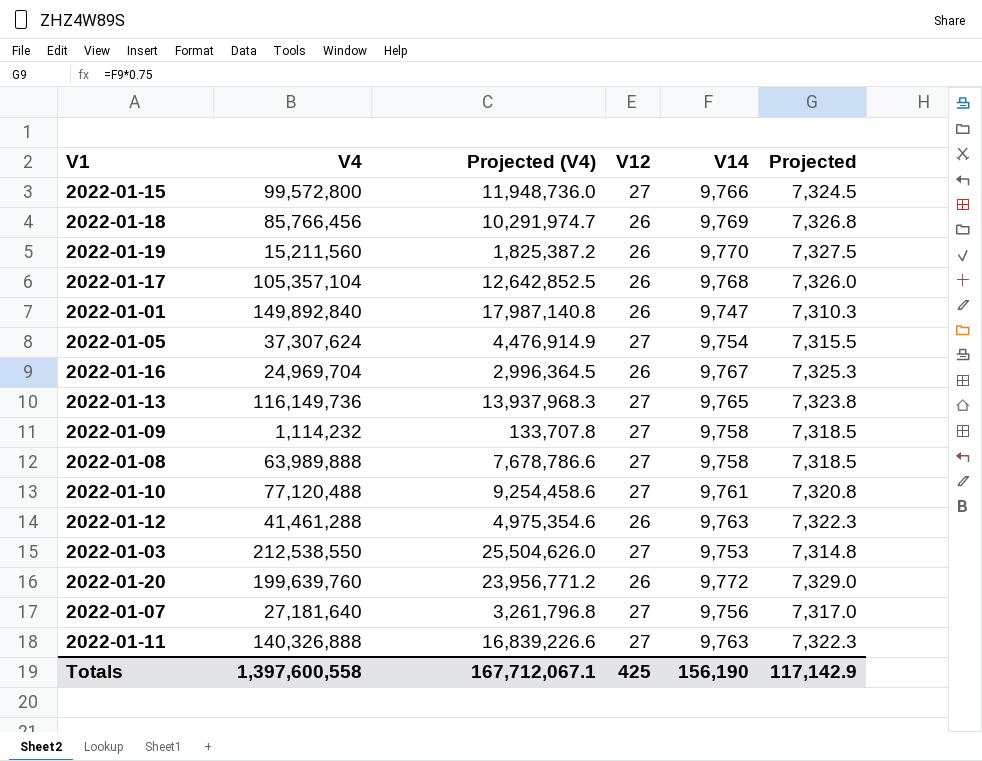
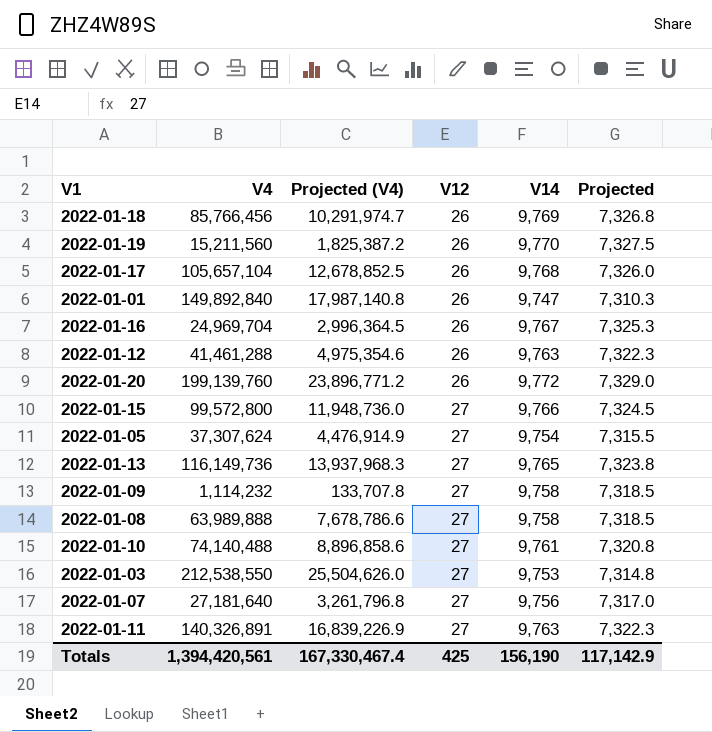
row order: none -> V12 ascending
2022-01-17 | V4: 105,357,104 -> 105,657,104
2022-01-17 | Projected (V4): 12,642,852.5 -> 12,678,852.5
2022-01-20 | V4: 199,639,760 -> 199,139,760
2022-01-20 | Projected (V4): 23,956,771.2 -> 23,896,771.2
2022-01-10 | V4: 77,120,488 -> 74,140,488
2022-01-10 | Projected (V4): 9,254,458.6 -> 8,896,858.6
2022-01-11 | V4: 140,326,888 -> 140,326,891
2022-01-11 | Projected (V4): 16,839,226.6 -> 16,839,226.9
Totals | V4: 1,397,600,558 -> 1,394,420,561
Totals | Projected (V4): 167,712,067.1 -> 167,330,467.4

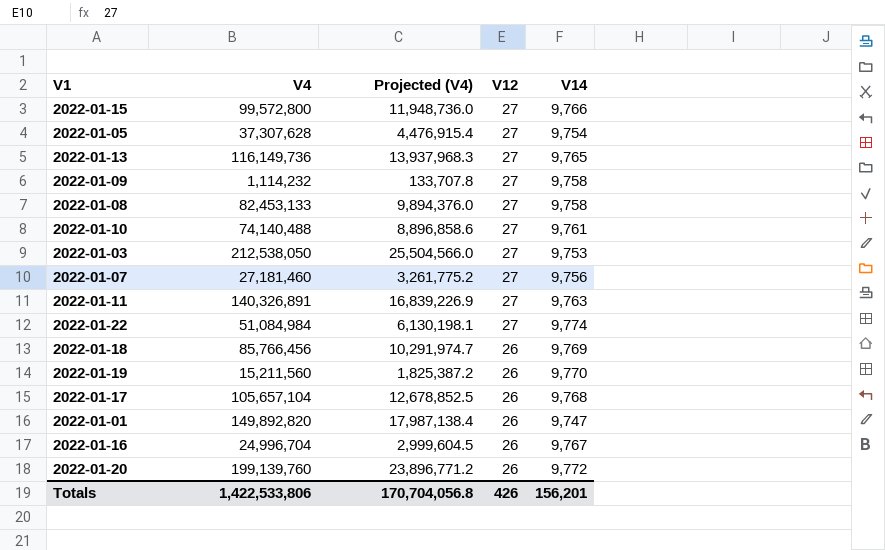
row order: V12 ascending -> V12 descending
column Projected | formula: [V14] * 0.75 -> none
row 2022-01-12: 41,461,288 | 4,975,354.6 | 26 | 9,763 | 7,322.3 -> none
2022-01-05 | V4: 37,307,624 -> 37,307,628
2022-01-05 | Projected (V4): 4,476,914.9 -> 4,476,915.4
2022-01-08 | V4: 63,989,888 -> 82,453,133
2022-01-08 | Projected (V4): 7,678,786.6 -> 9,894,376.0
2022-01-03 | V4: 212,538,550 -> 212,538,050
2022-01-03 | Projected (V4): 25,504,626.0 -> 25,504,566.0
2022-01-07 | V4: 27,181,640 -> 27,181,460
2022-01-07 | Projected (V4): 3,261,796.8 -> 3,261,775.2
row 2022-01-22: none -> 51,084,984 | 6,130,198.1 | 27 | 9,774
2022-01-01 | V4: 149,892,840 -> 149,892,820
2022-01-01 | Projected (V4): 17,987,140.8 -> 17,987,138.4
2022-01-16 | V4: 24,969,704 -> 24,996,704
2022-01-16 | Projected (V4): 2,996,364.5 -> 2,999,604.5
Totals | V4: 1,394,420,561 -> 1,422,533,806
Totals | Projected (V4): 167,330,467.4 -> 170,704,056.8
Totals | V12: 425 -> 426
Totals | V14: 156,190 -> 156,201

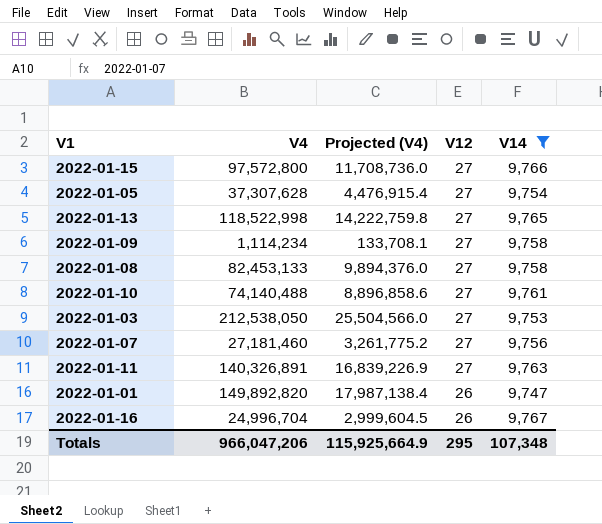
filter: none -> V14 <= 9,767
2022-01-15 | V4: 99,572,800 -> 97,572,800
2022-01-15 | Projected (V4): 11,948,736.0 -> 11,708,736.0
2022-01-13 | V4: 116,149,736 -> 118,522,998
2022-01-13 | Projected (V4): 13,937,968.3 -> 14,222,759.8
2022-01-09 | V4: 1,114,232 -> 1,114,234
2022-01-09 | Projected (V4): 133,707.8 -> 133,708.1
Totals | V4: 1,422,533,806 -> 966,047,206
Totals | Projected (V4): 170,704,056.8 -> 115,925,664.9
Totals | V12: 426 -> 295
Totals | V14: 156,201 -> 107,348

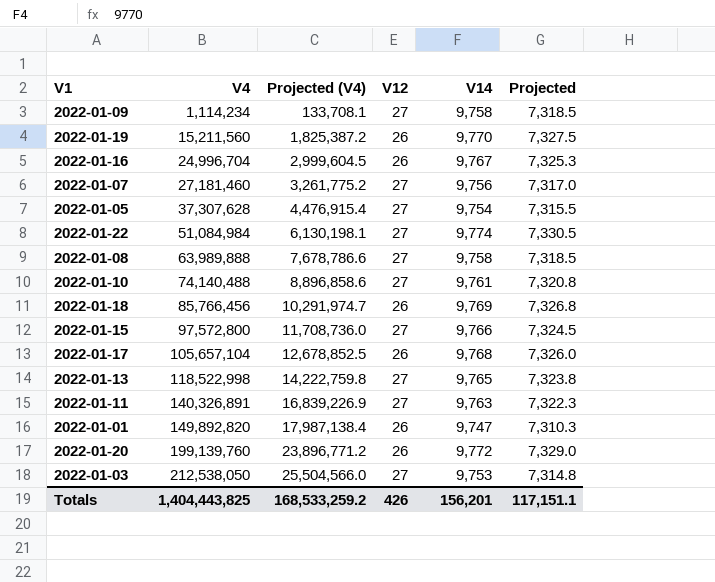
filter: V14 <= 9,767 -> none
row order: V12 descending -> V4 ascending
column Projected | formula: none -> [V14] * 0.75
2022-01-08 | V4: 82,453,133 -> 63,989,888
2022-01-08 | Projected (V4): 9,894,376.0 -> 7,678,786.6
Totals | V4: 966,047,206 -> 1,404,443,825
Totals | Projected (V4): 115,925,664.9 -> 168,533,259.2
Totals | V12: 295 -> 426
Totals | V14: 107,348 -> 156,201

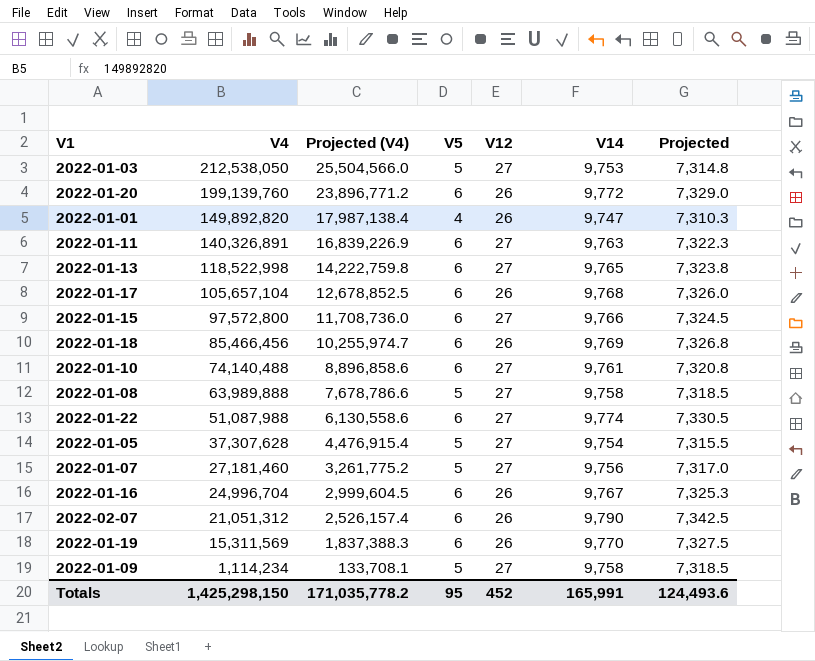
row order: V4 ascending -> V4 descending
column V5 | position: none -> 4
2022-01-18 | V4: 85,766,456 -> 85,466,456
2022-01-18 | Projected (V4): 10,291,974.7 -> 10,255,974.7
2022-01-22 | V4: 51,084,984 -> 51,087,988
2022-01-22 | Projected (V4): 6,130,198.1 -> 6,130,558.6
row 2022-02-07: none -> 21,051,312 | 2,526,157.4 | 6 | 26 | 9,790 | 7,342.5
2022-01-19 | V4: 15,211,560 -> 15,311,569
2022-01-19 | Projected (V4): 1,825,387.2 -> 1,837,388.3
Totals | V4: 1,404,443,825 -> 1,425,298,150
Totals | Projected (V4): 168,533,259.2 -> 171,035,778.2
Totals | V12: 426 -> 452
Totals | V14: 156,201 -> 165,991
Totals | Projected: 117,151.1 -> 124,493.6

